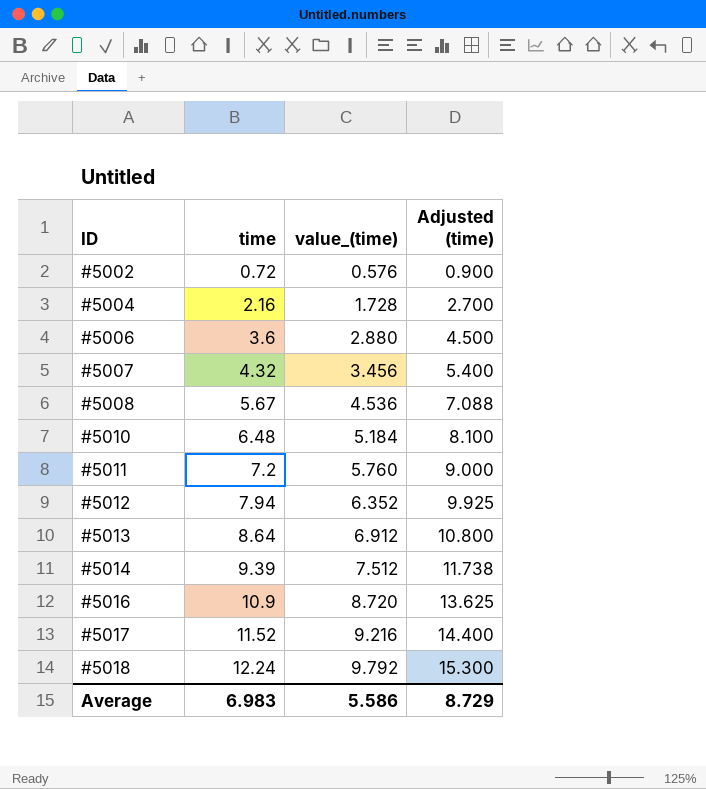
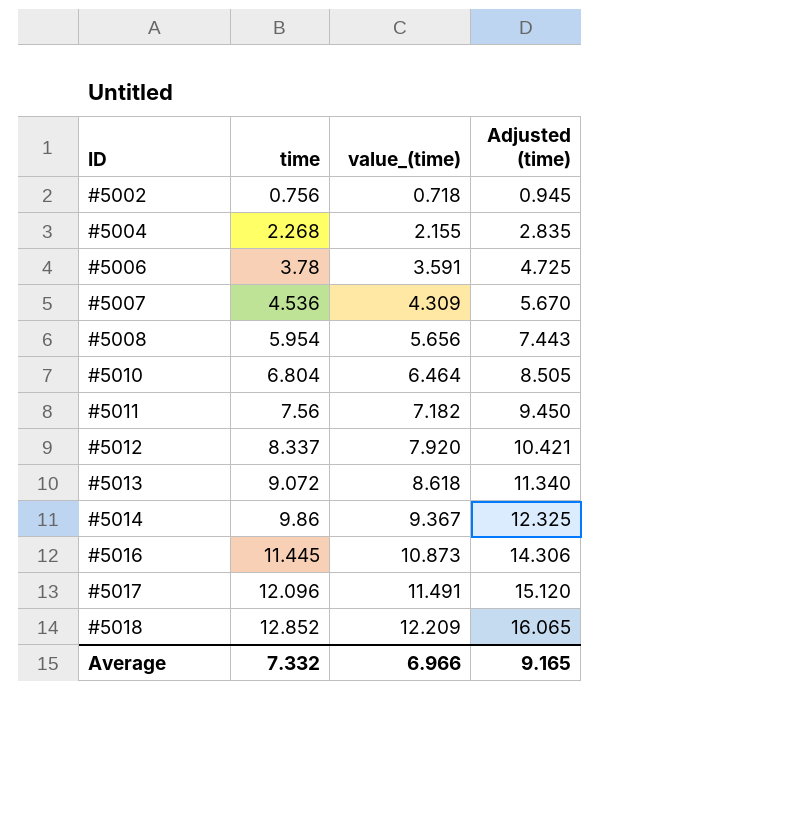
column value_(time) | formula: [time] * 0.8 -> [time] * 0.95
#5002 | time: 0.72 -> 0.756
#5002 | Adjusted (time): 0.900 -> 0.945
#5004 | time: 2.16 -> 2.268
#5004 | Adjusted (time): 2.700 -> 2.835
#5006 | time: 3.6 -> 3.78
#5006 | Adjusted (time): 4.500 -> 4.725
#5007 | time: 4.32 -> 4.536
#5007 | Adjusted (time): 5.400 -> 5.670
#5008 | time: 5.67 -> 5.954
#5008 | Adjusted (time): 7.088 -> 7.443
#5010 | time: 6.48 -> 6.804
#5010 | Adjusted (time): 8.100 -> 8.505
#5011 | time: 7.2 -> 7.56
#5011 | Adjusted (time): 9.000 -> 9.450
#5012 | time: 7.94 -> 8.337
#5012 | Adjusted (time): 9.925 -> 10.421
#5013 | time: 8.64 -> 9.072
#5013 | Adjusted (time): 10.800 -> 11.340
#5014 | time: 9.39 -> 9.86
#5014 | Adjusted (time): 11.738 -> 12.325
#5016 | time: 10.9 -> 11.445
#5016 | Adjusted (time): 13.625 -> 14.306
#5017 | time: 11.52 -> 12.096
#5017 | Adjusted (time): 14.400 -> 15.120
#5018 | time: 12.24 -> 12.852
#5018 | Adjusted (time): 15.300 -> 16.065
Average | time: 6.983 -> 7.332
Average | value_(time): 5.586 -> 6.966
Average | Adjusted (time): 8.729 -> 9.165

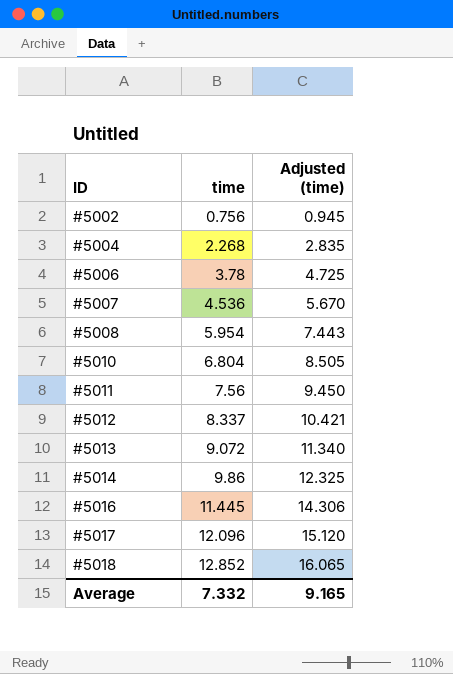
column value_(time) | formula: [time] * 0.95 -> none

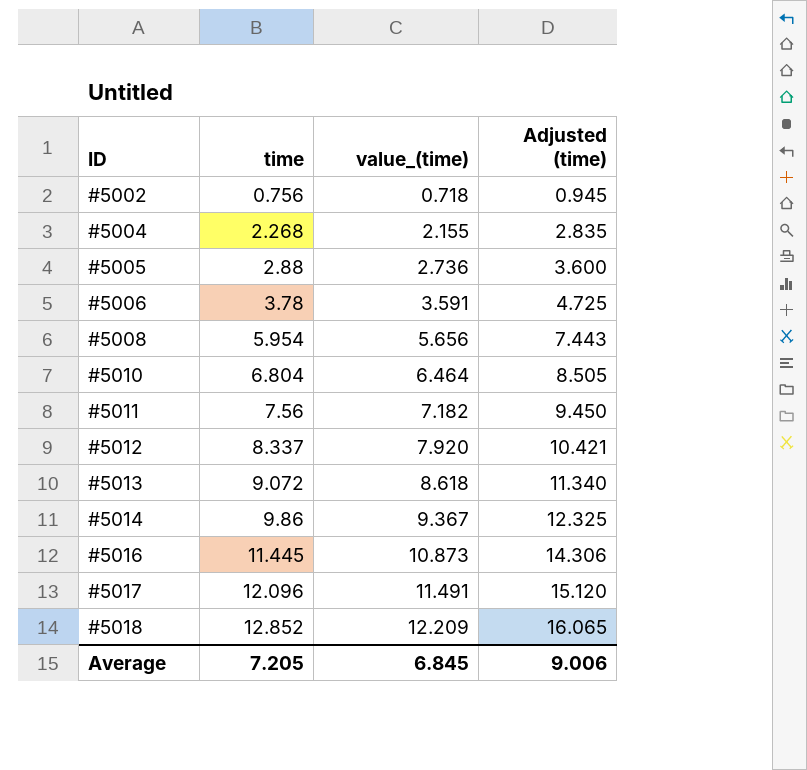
column value_(time) | formula: none -> [time] * 0.95
row #5007: 4.536 | 5.670 -> none
row #5005: none -> 2.88 | 2.736 | 3.600
Average | time: 7.332 -> 7.205
Average | Adjusted (time): 9.165 -> 9.006

